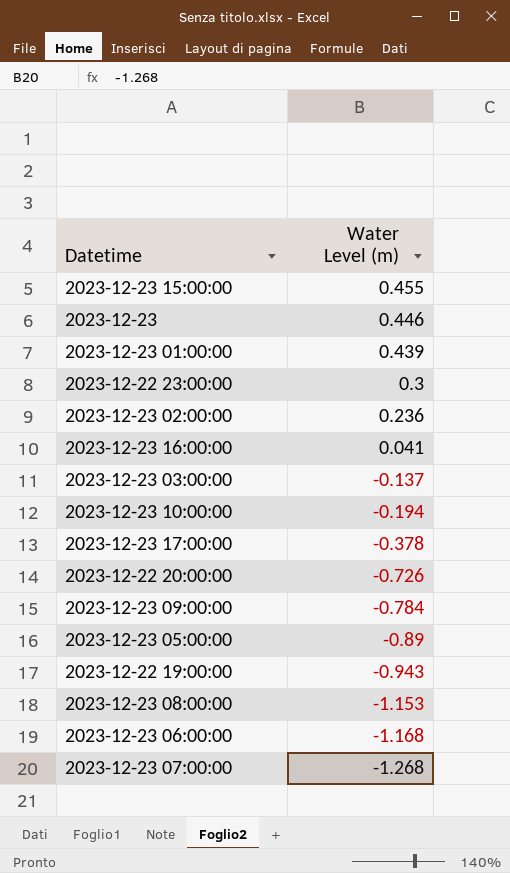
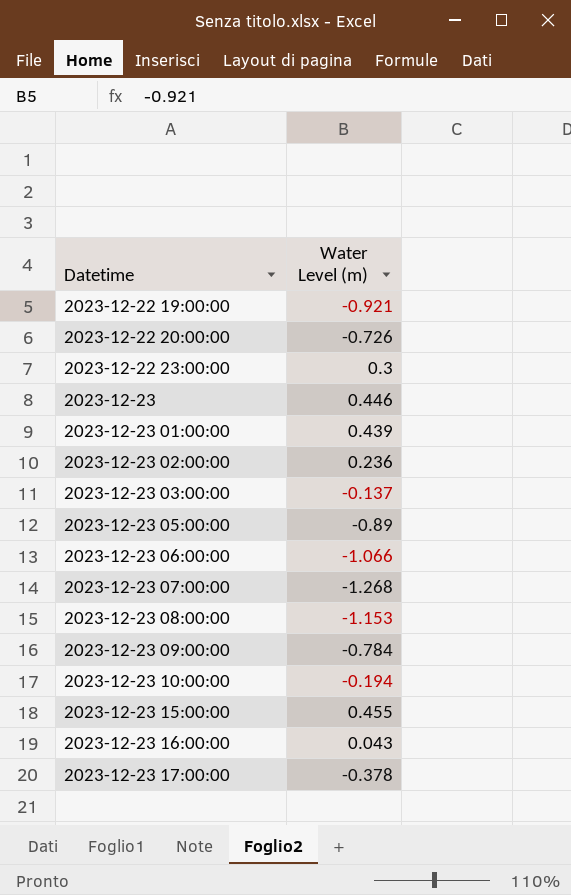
row order: Water Level (m) descending -> Datetime ascending
2023-12-22 19:00:00 | Water Level (m): -0.943 -> -0.921
2023-12-23 06:00:00 | Water Level (m): -1.168 -> -1.066
2023-12-23 16:00:00 | Water Level (m): 0.041 -> 0.043

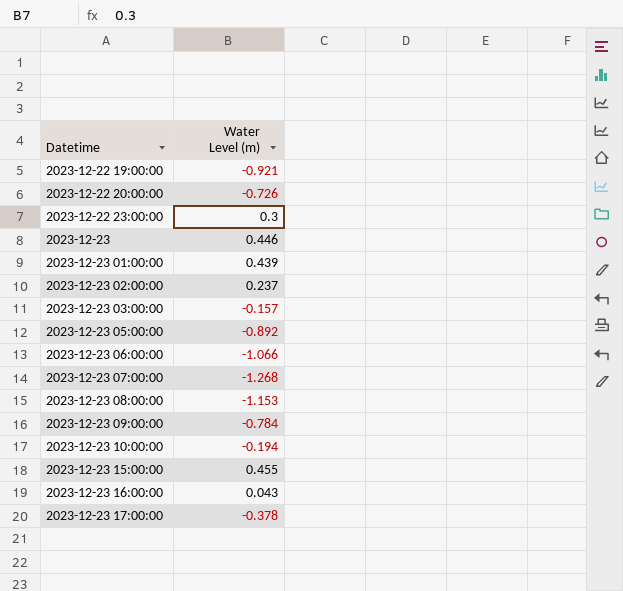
2023-12-23 02:00:00 | Water Level (m): 0.236 -> 0.237
2023-12-23 03:00:00 | Water Level (m): -0.137 -> -0.157
2023-12-23 05:00:00 | Water Level (m): -0.89 -> -0.892

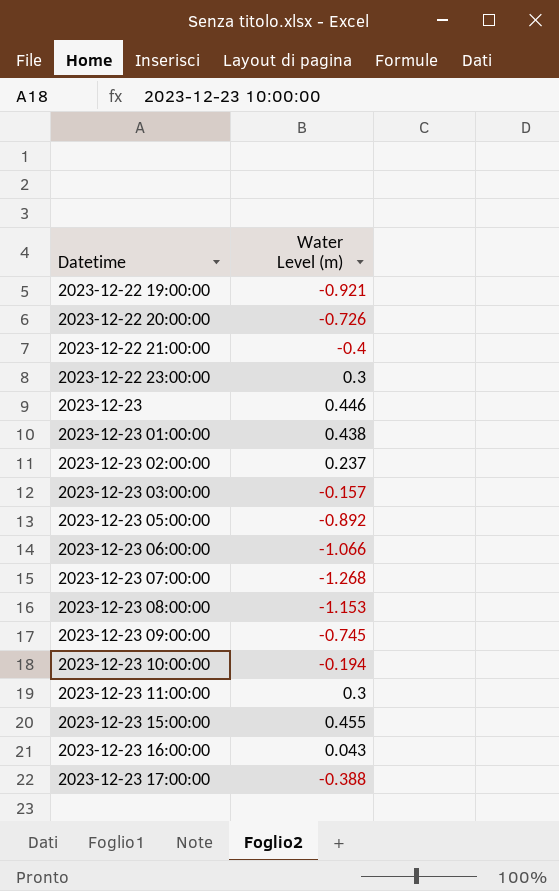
row 2023-12-22 21:00:00: none -> -0.4
2023-12-23 01:00:00 | Water Level (m): 0.439 -> 0.438
2023-12-23 09:00:00 | Water Level (m): -0.784 -> -0.745
row 2023-12-23 11:00:00: none -> 0.3
2023-12-23 17:00:00 | Water Level (m): -0.378 -> -0.388

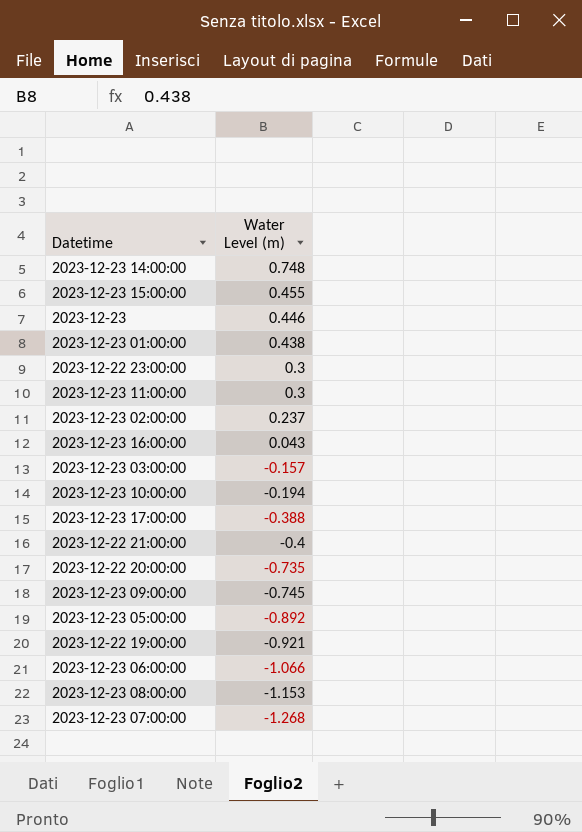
row order: Datetime ascending -> Water Level (m) descending
row 2023-12-23 14:00:00: none -> 0.748
2023-12-22 20:00:00 | Water Level (m): -0.726 -> -0.735

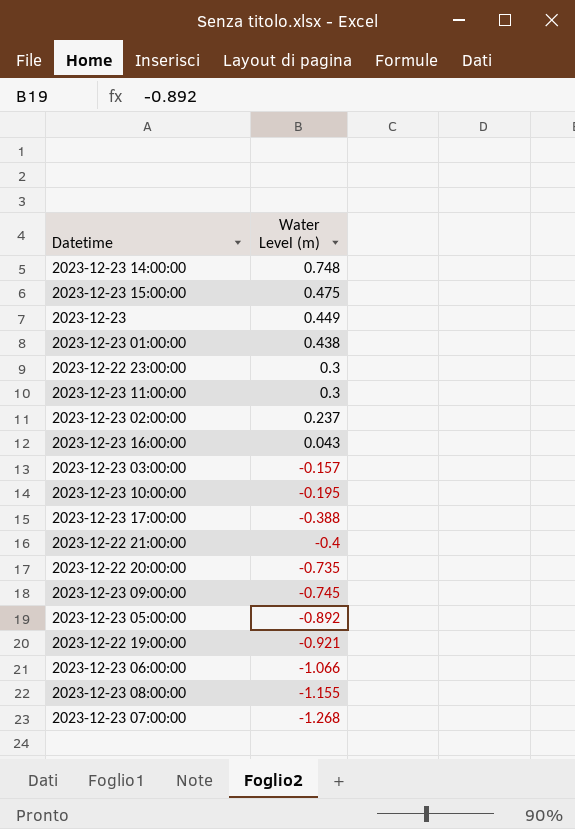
2023-12-23 15:00:00 | Water Level (m): 0.455 -> 0.475
2023-12-23 | Water Level (m): 0.446 -> 0.449
2023-12-23 10:00:00 | Water Level (m): -0.194 -> -0.195
2023-12-23 08:00:00 | Water Level (m): -1.153 -> -1.155

